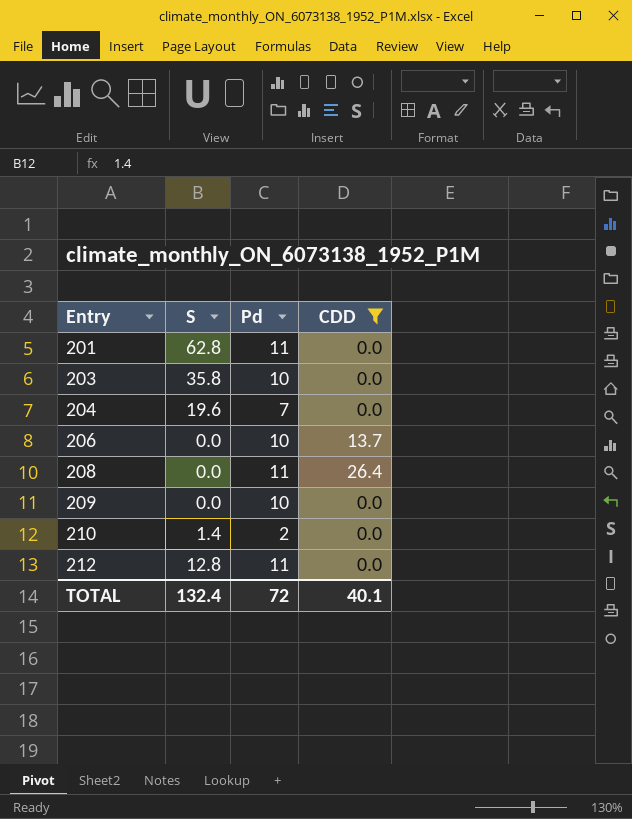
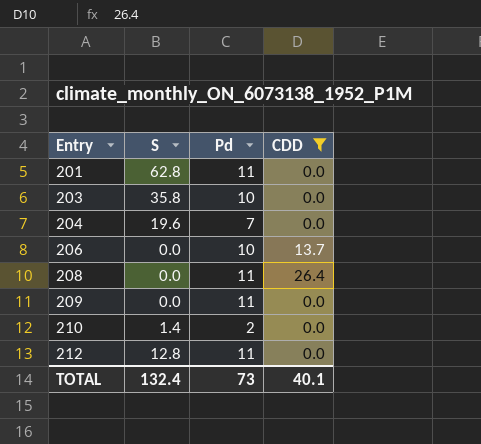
209 | Pd: 10 -> 11
TOTAL | Pd: 72 -> 73

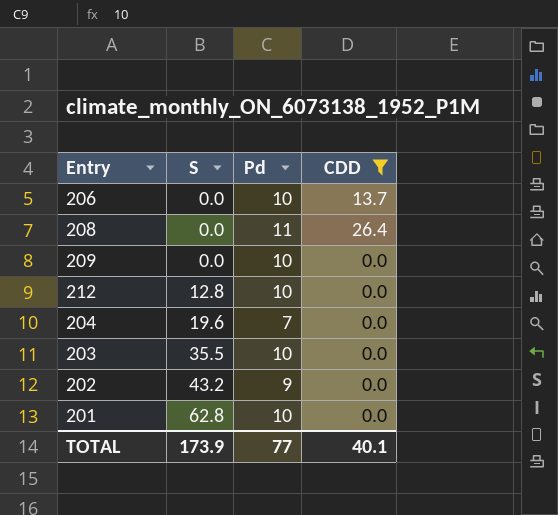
row order: Entry ascending -> S ascending
row 210: 1.4 | 2 | 0.0 -> none
209 | Pd: 11 -> 10
212 | Pd: 11 -> 10
203 | S: 35.8 -> 35.5
row 202: none -> 43.2 | 9 | 0.0
201 | Pd: 11 -> 10
TOTAL | S: 132.4 -> 173.9
TOTAL | Pd: 73 -> 77

